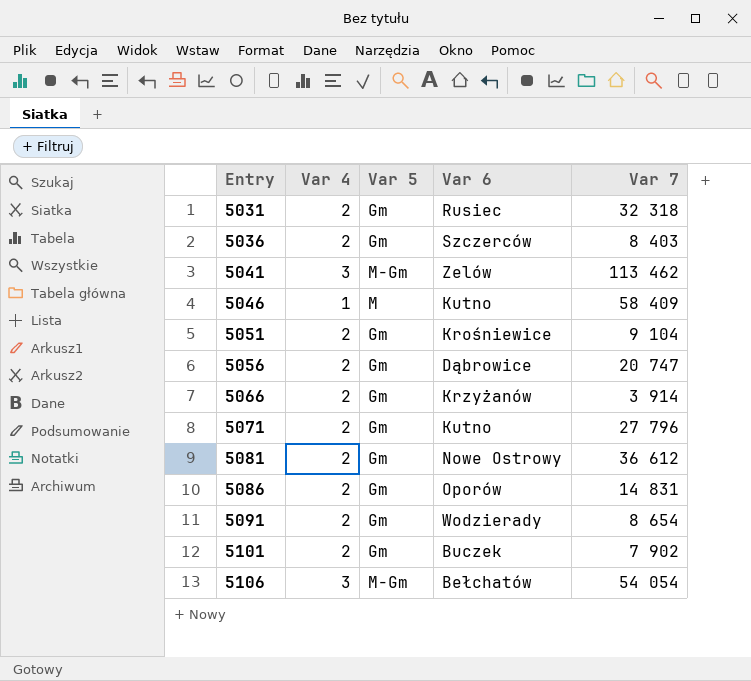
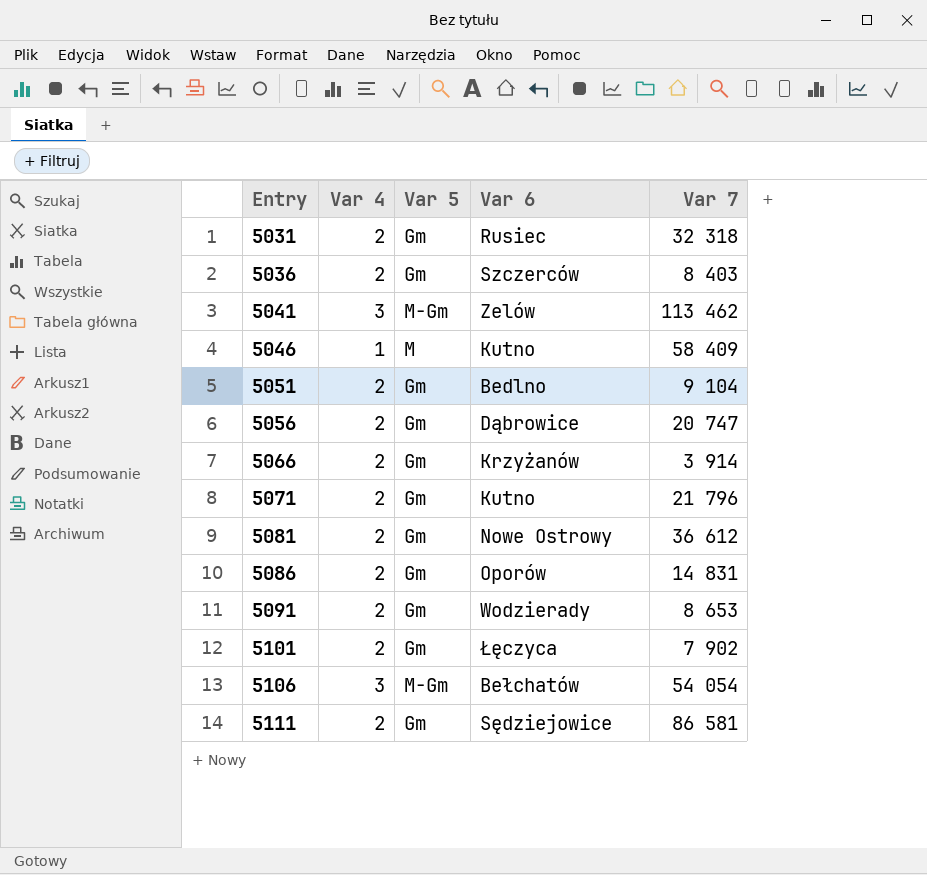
5051 | Var 6: Krośniewice -> Bedlno
5071 | Var 7: 27 796 -> 21 796
5091 | Var 7: 8 654 -> 8 653
5101 | Var 6: Buczek -> Łęczyca
row 5111: none -> 2 | Gm | Sędziejowice | 86 581

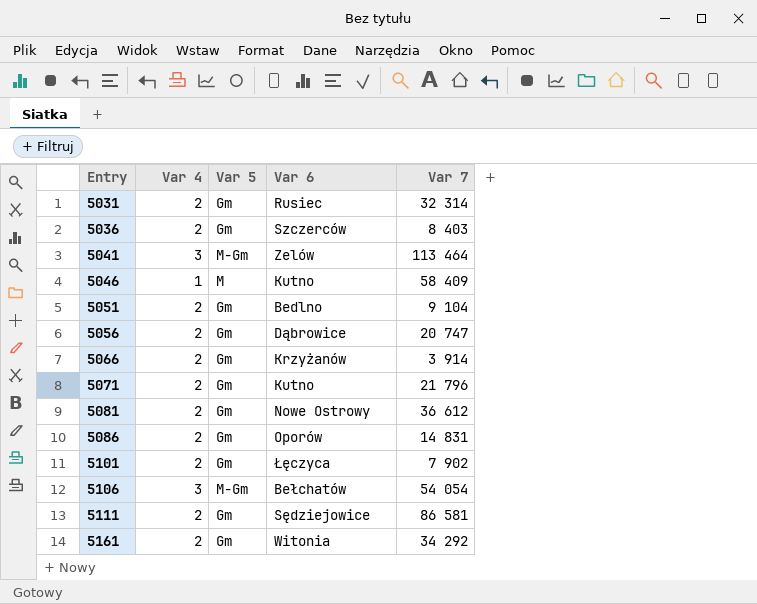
row 5091: 2 | Gm | Wodzierady | 8 653 -> none
5031 | Var 7: 32 318 -> 32 314
5041 | Var 7: 113 462 -> 113 464
row 5161: none -> 2 | Gm | Witonia | 34 292

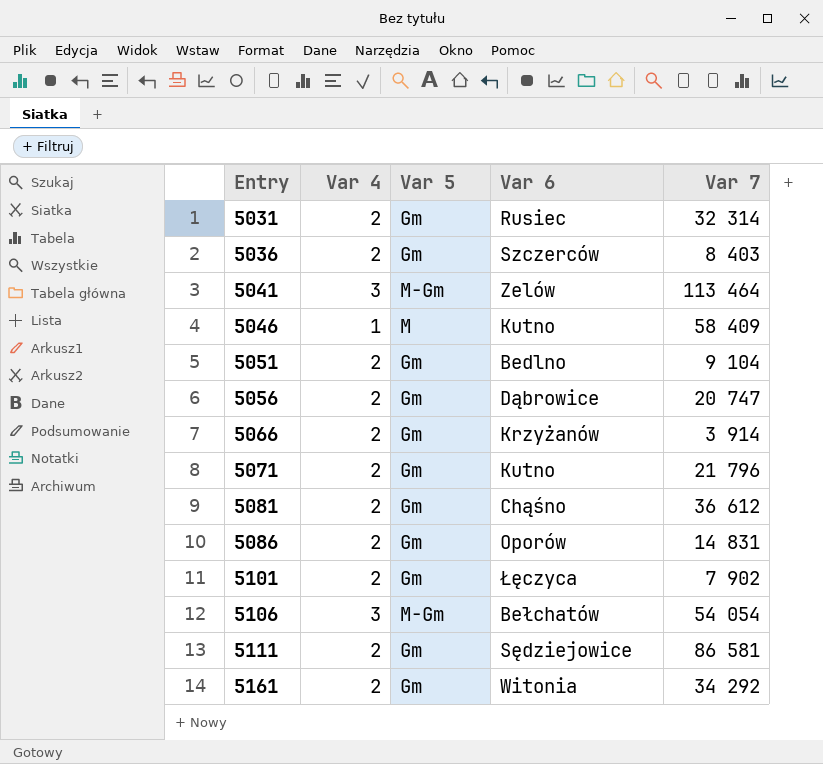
5081 | Var 6: Nowe Ostrowy -> Chąśno

